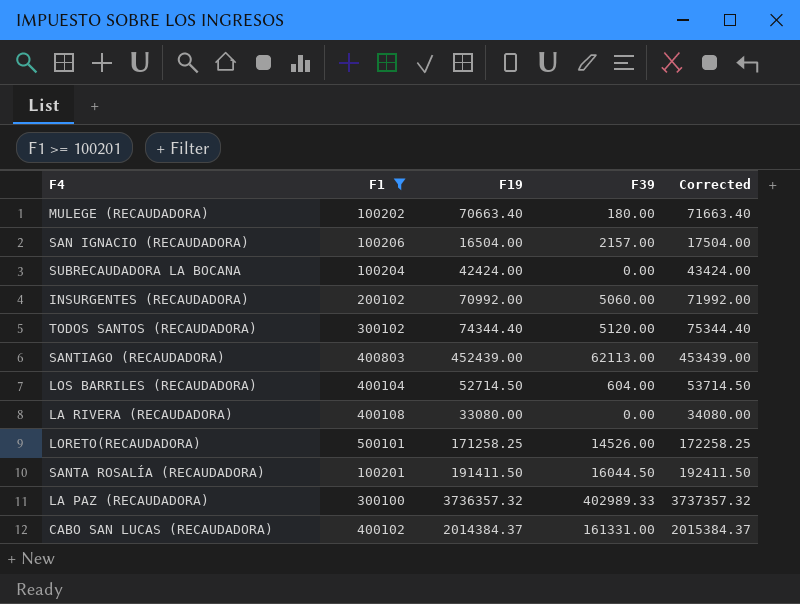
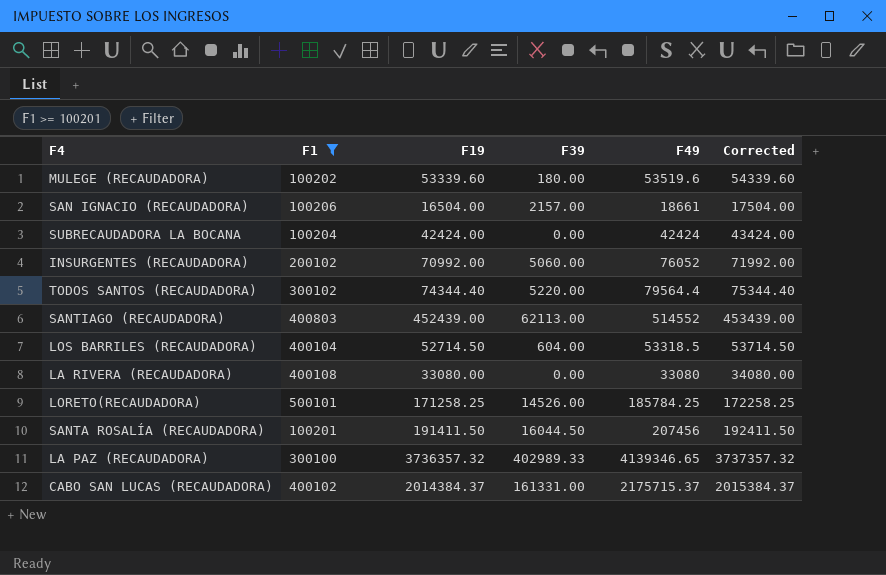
column F49 | formula: none -> [F19] + [F39]
MULEGE (RECAUDADORA) | F19: 70663.40 -> 53339.60
MULEGE (RECAUDADORA) | Corrected: 71663.40 -> 54339.60
TODOS SANTOS (RECAUDADORA) | F39: 5120.00 -> 5220.00

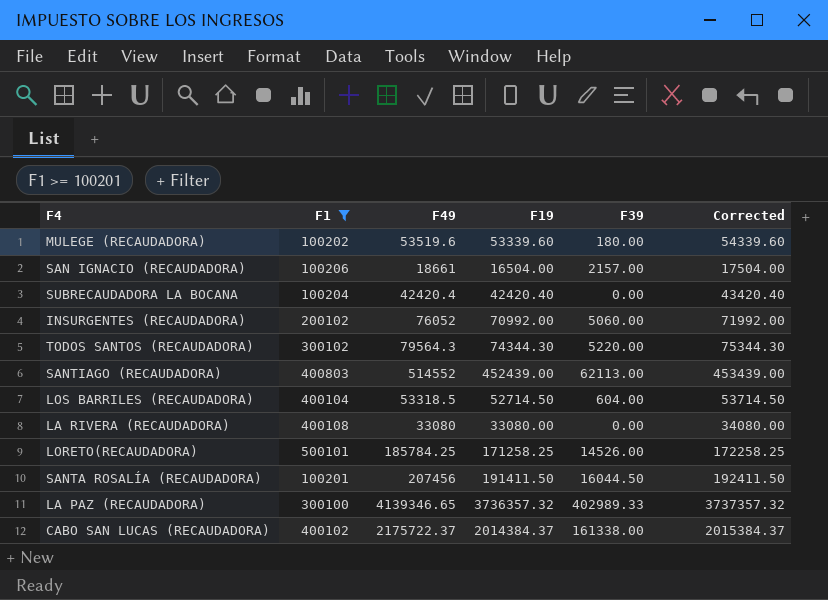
column F49 | position: 5 -> 3
SUBRECAUDADORA LA BOCANA | F49: 42424 -> 42420.4
SUBRECAUDADORA LA BOCANA | F19: 42424.00 -> 42420.40
SUBRECAUDADORA LA BOCANA | Corrected: 43424.00 -> 43420.40
TODOS SANTOS (RECAUDADORA) | F49: 79564.4 -> 79564.3
TODOS SANTOS (RECAUDADORA) | F19: 74344.40 -> 74344.30
TODOS SANTOS (RECAUDADORA) | Corrected: 75344.40 -> 75344.30
CABO SAN LUCAS (RECAUDADORA) | F49: 2175715.37 -> 2175722.37
CABO SAN LUCAS (RECAUDADORA) | F39: 161331.00 -> 161338.00

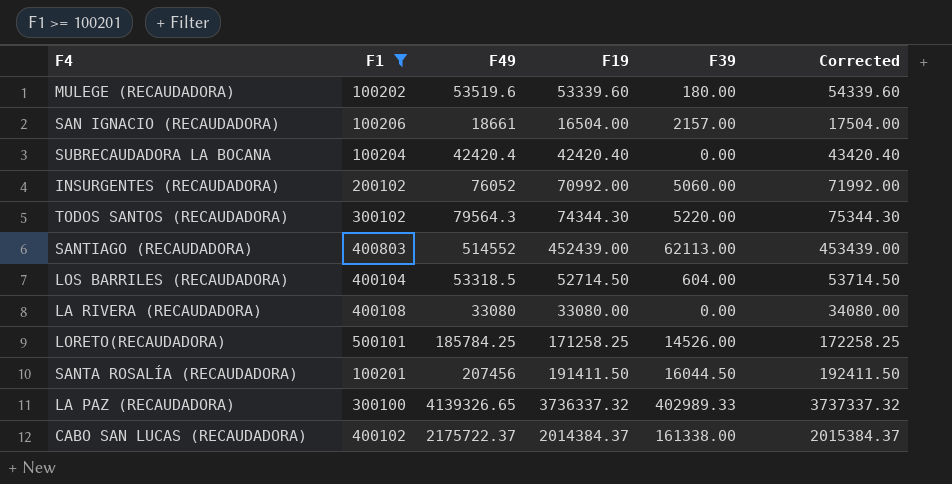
LA PAZ (RECAUDADORA) | F49: 4139346.65 -> 4139326.65
LA PAZ (RECAUDADORA) | F19: 3736357.32 -> 3736337.32
LA PAZ (RECAUDADORA) | Corrected: 3737357.32 -> 3737337.32

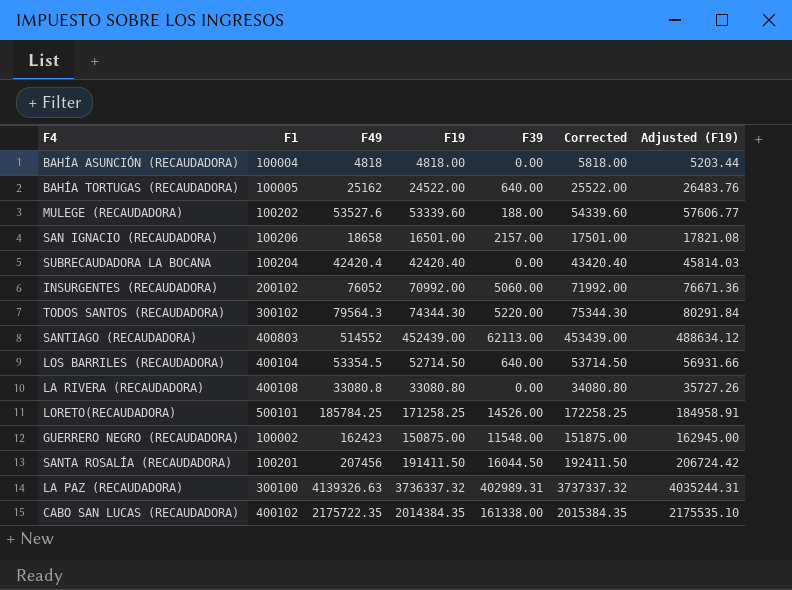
filter: F1 >= 100201 -> none
column Adjusted (F19) | formula: none -> [F19] * 1.08
MULEGE (RECAUDADORA) | F49: 53519.6 -> 53527.6
MULEGE (RECAUDADORA) | F39: 180.00 -> 188.00
SAN IGNACIO (RECAUDADORA) | F49: 18661 -> 18658
SAN IGNACIO (RECAUDADORA) | F19: 16504.00 -> 16501.00
SAN IGNACIO (RECAUDADORA) | Corrected: 17504.00 -> 17501.00
LOS BARRILES (RECAUDADORA) | F49: 53318.5 -> 53354.5
LOS BARRILES (RECAUDADORA) | F39: 604.00 -> 640.00
LA RIVERA (RECAUDADORA) | F49: 33080 -> 33080.8
LA RIVERA (RECAUDADORA) | F19: 33080.00 -> 33080.80
LA RIVERA (RECAUDADORA) | Corrected: 34080.00 -> 34080.80
LA PAZ (RECAUDADORA) | F49: 4139326.65 -> 4139326.63
LA PAZ (RECAUDADORA) | F39: 402989.33 -> 402989.31
CABO SAN LUCAS (RECAUDADORA) | F49: 2175722.37 -> 2175722.35
CABO SAN LUCAS (RECAUDADORA) | F19: 2014384.37 -> 2014384.35
CABO SAN LUCAS (RECAUDADORA) | Corrected: 2015384.37 -> 2015384.35

